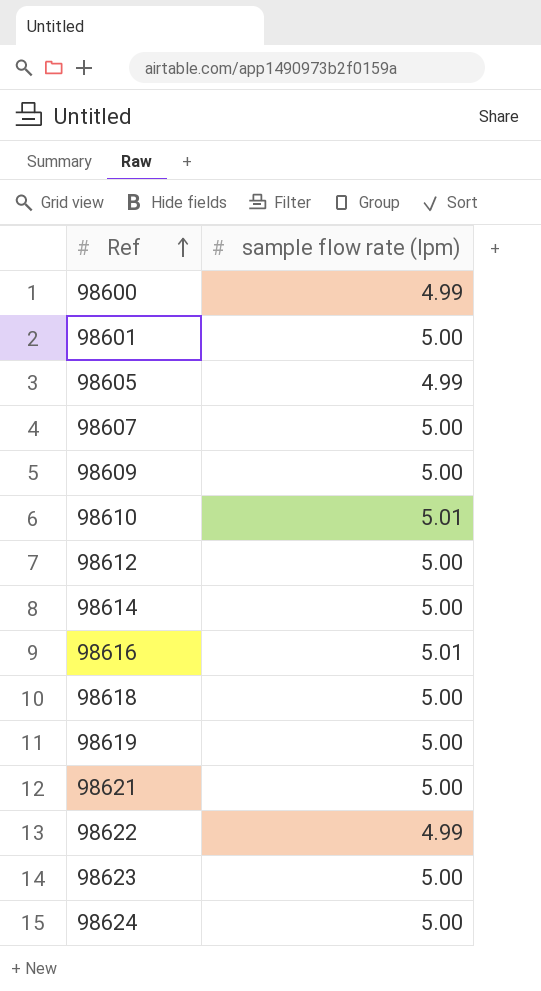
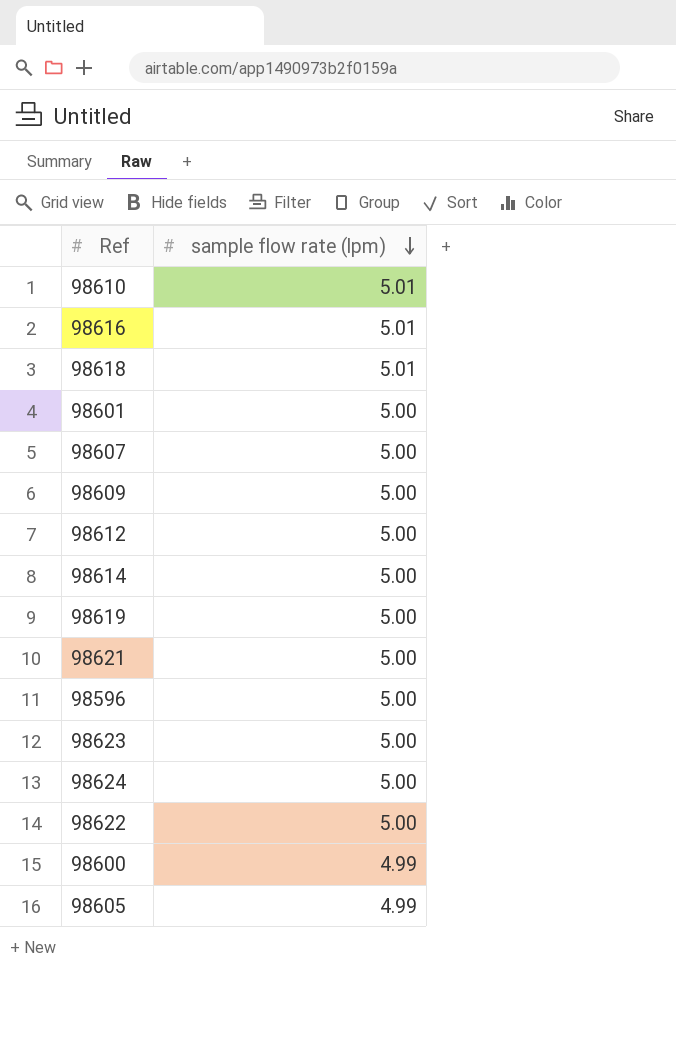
row order: Ref ascending -> sample flow rate (lpm) descending
98618 | sample flow rate (lpm): 5.00 -> 5.01
row 98596: none -> 5.00
98622 | sample flow rate (lpm): 4.99 -> 5.00

